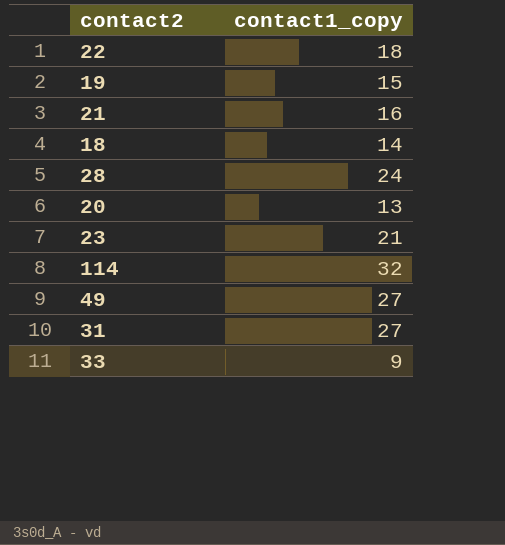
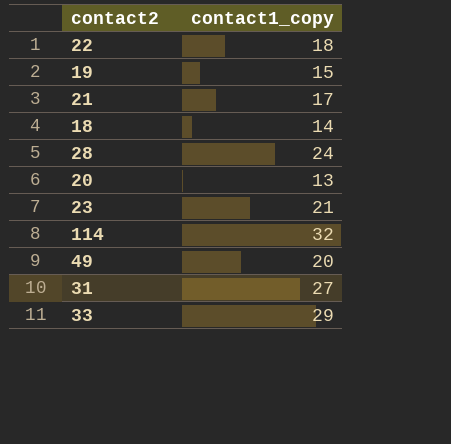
21 | contact1_copy: 16 -> 17
49 | contact1_copy: 27 -> 20
33 | contact1_copy: 9 -> 29

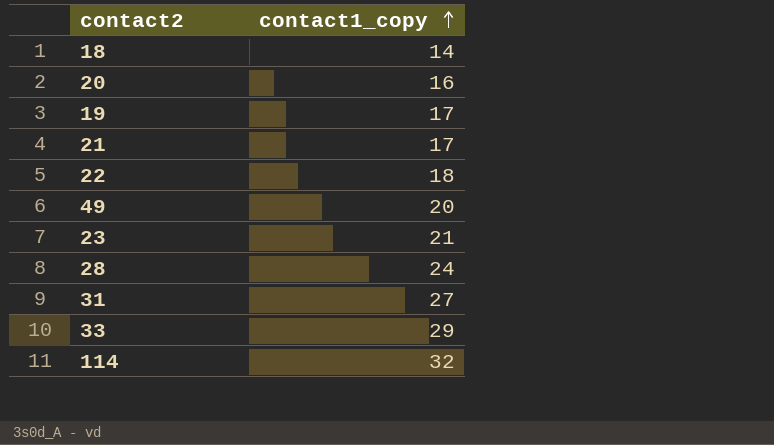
row order: none -> contact1_copy ascending
20 | contact1_copy: 13 -> 16
19 | contact1_copy: 15 -> 17

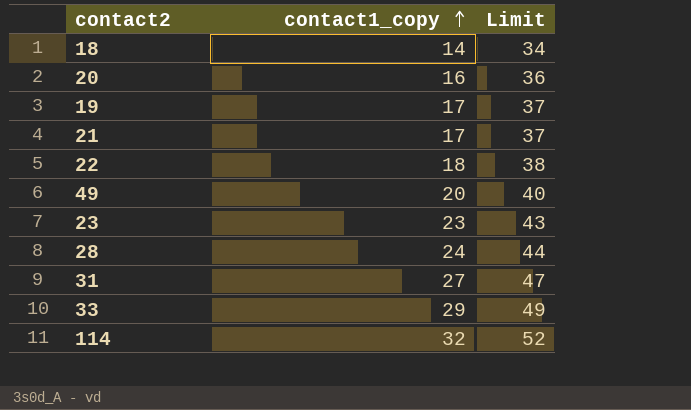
column Limit | formula: none -> [contact1_copy] + 20
23 | contact1_copy: 21 -> 23

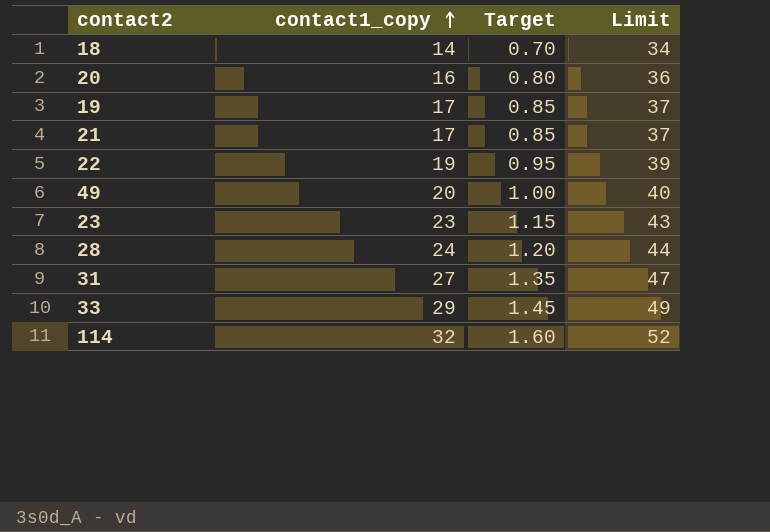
column Target | formula: none -> [contact1_copy] * 0.05
22 | contact1_copy: 18 -> 19
22 | Limit: 38 -> 39

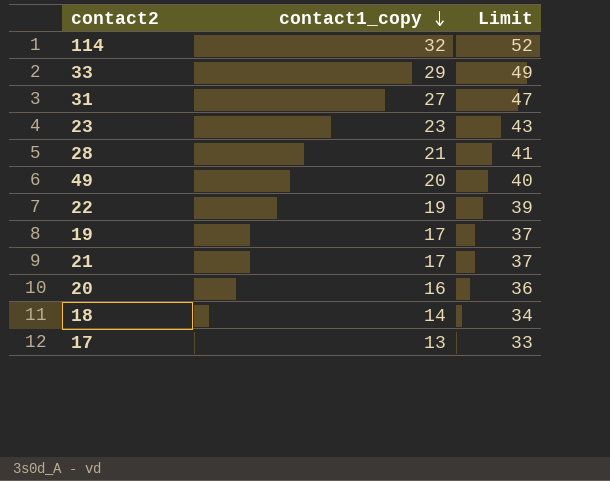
row order: contact1_copy ascending -> contact1_copy descending
column Target | formula: [contact1_copy] * 0.05 -> none
28 | contact1_copy: 24 -> 21
28 | Limit: 44 -> 41
row 17: none -> 13 | 33

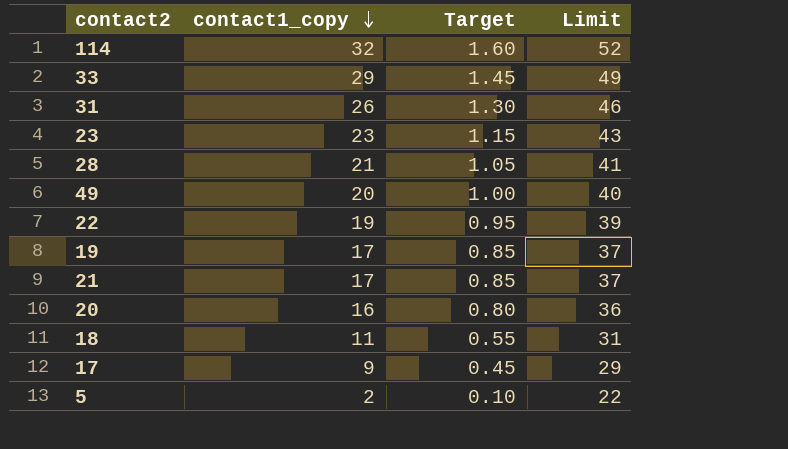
column Target | formula: none -> [contact1_copy] * 0.05
31 | contact1_copy: 27 -> 26
31 | Limit: 47 -> 46
18 | contact1_copy: 14 -> 11
18 | Limit: 34 -> 31
17 | contact1_copy: 13 -> 9
17 | Limit: 33 -> 29
row 5: none -> 2 | 0.10 | 22

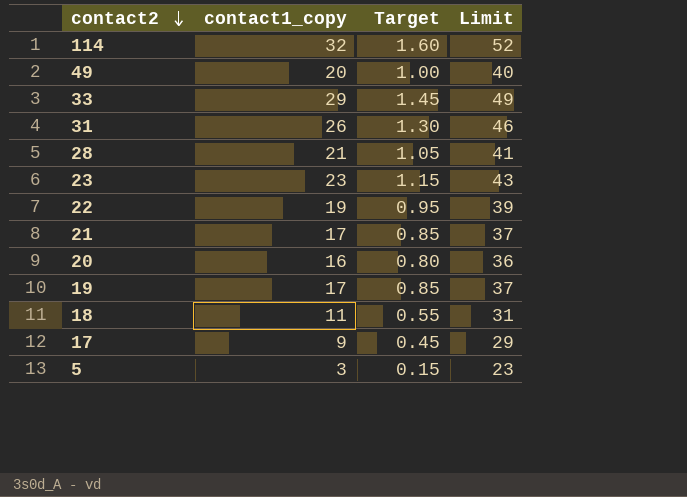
row order: contact1_copy descending -> contact2 descending
5 | contact1_copy: 2 -> 3
5 | Target: 0.10 -> 0.15
5 | Limit: 22 -> 23

